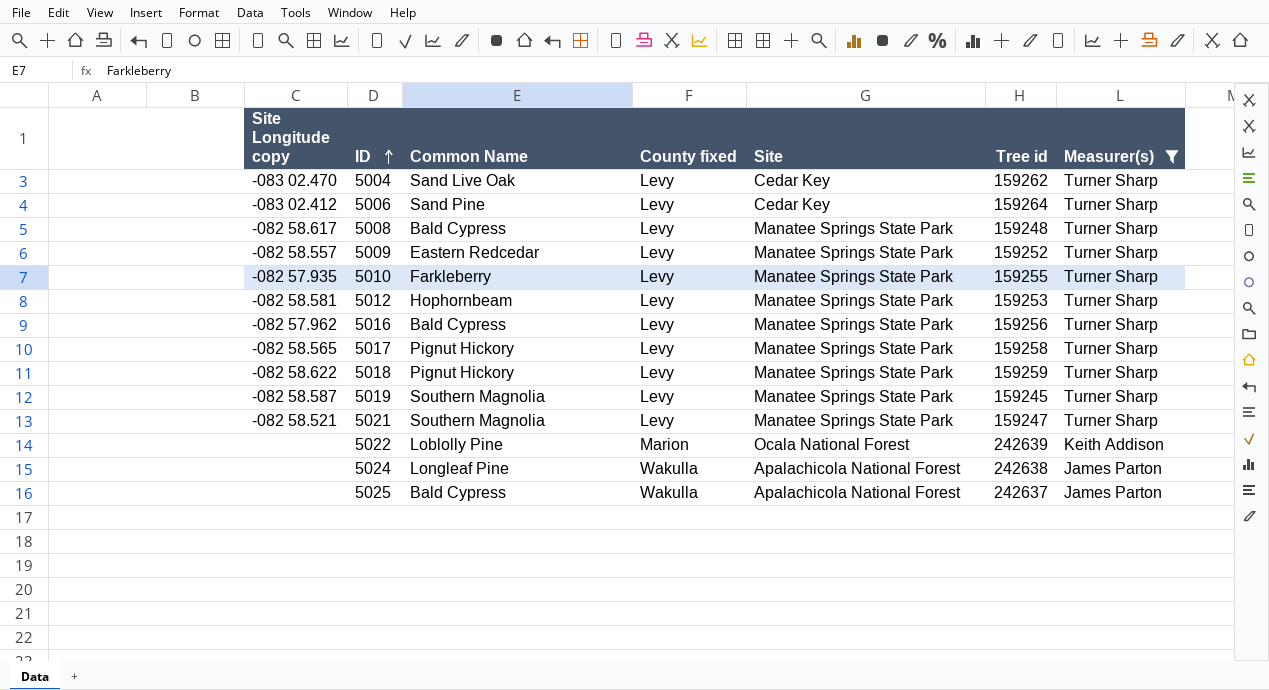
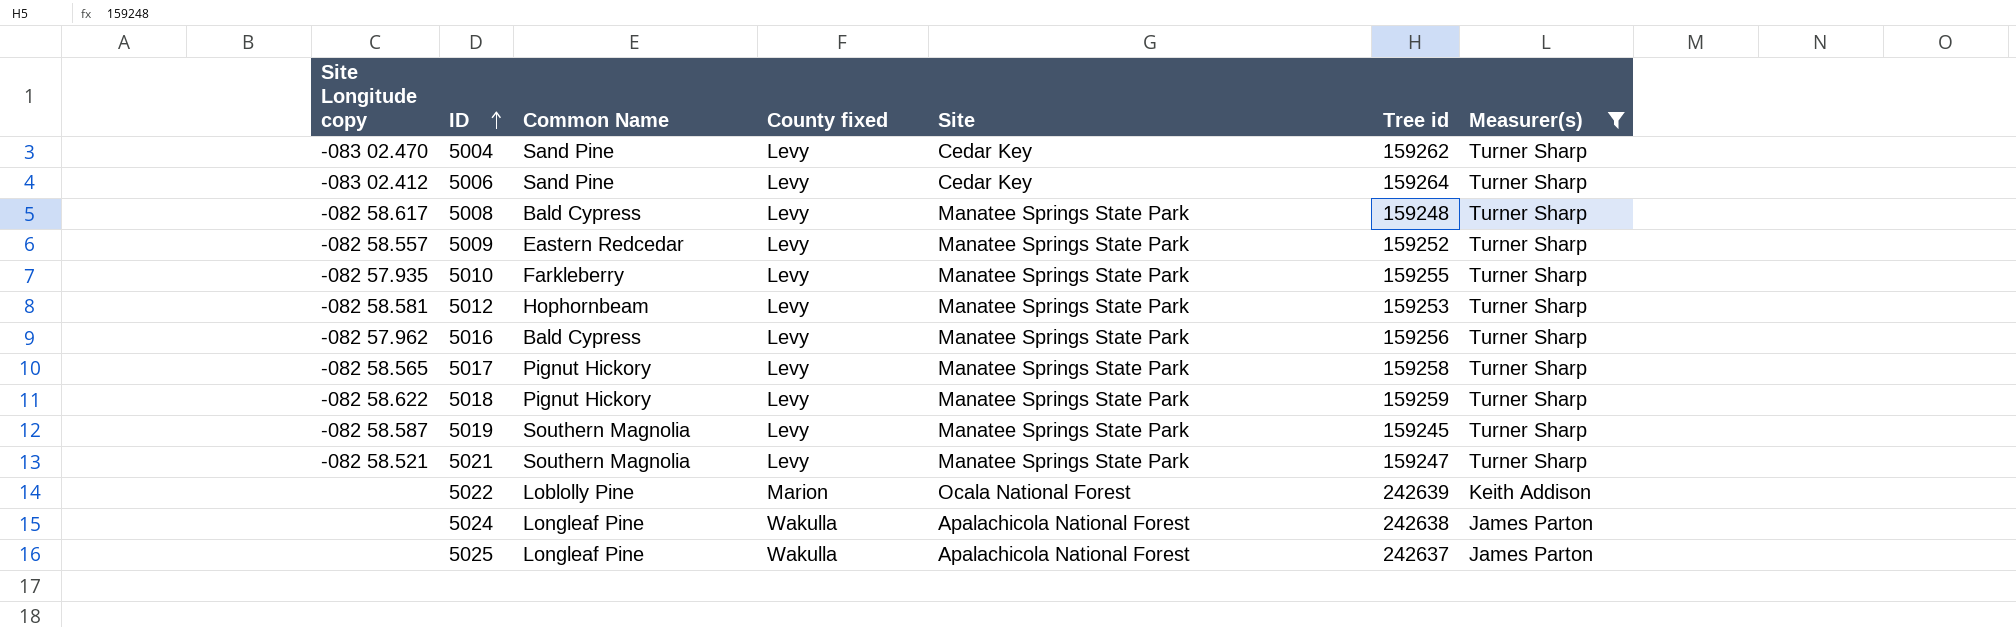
5004 | Common Name: Sand Live Oak -> Sand Pine
5025 | Common Name: Bald Cypress -> Longleaf Pine

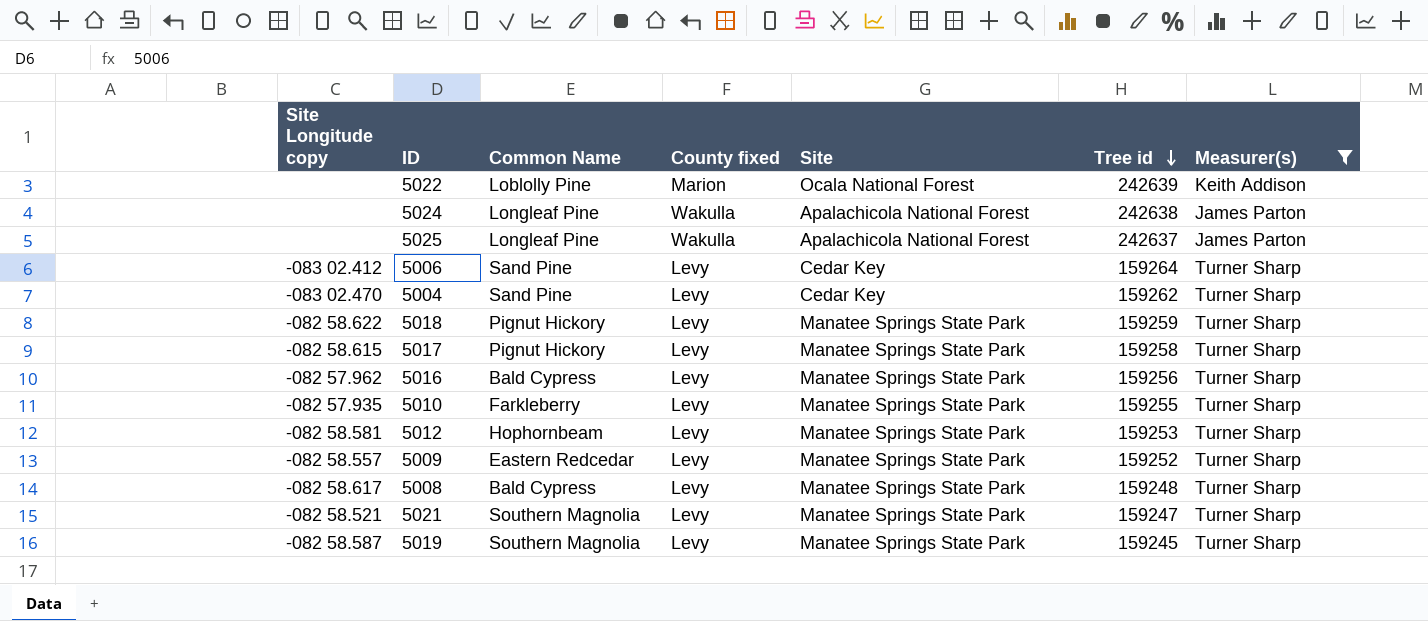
row order: ID ascending -> Tree id descending
5017 | Site Longitude copy: -082 58.565 -> -082 58.615

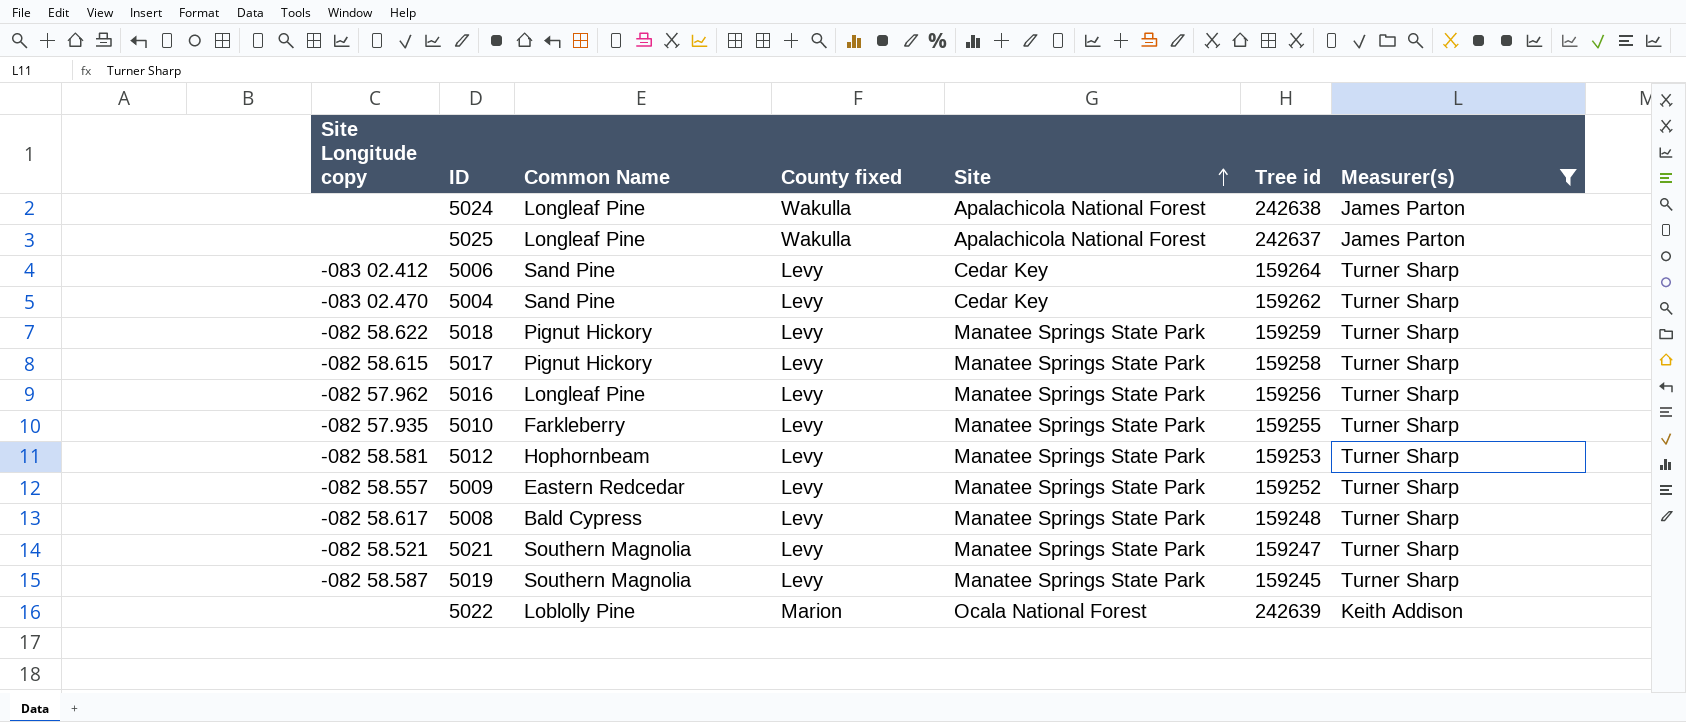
row order: Tree id descending -> Site ascending
5016 | Common Name: Bald Cypress -> Longleaf Pine

